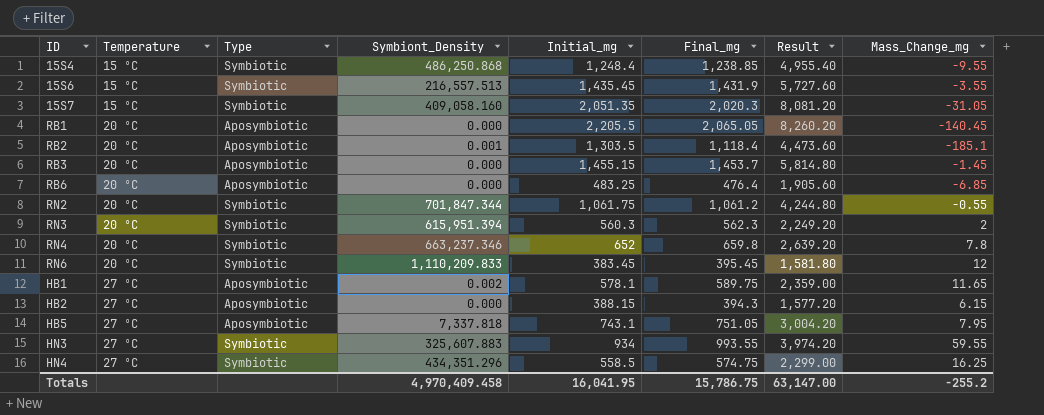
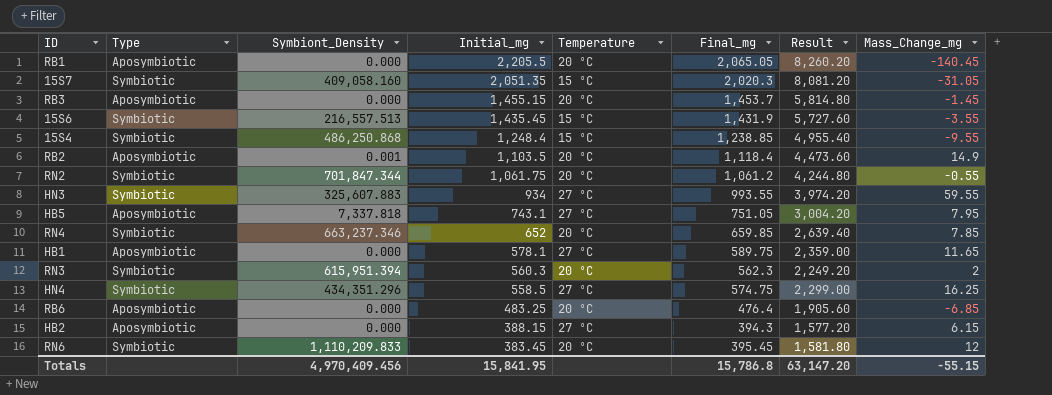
row order: Temperature ascending -> Initial_mg descending
column Temperature | position: 2 -> 5
RB2 | Initial_mg: 1,303.5 -> 1,103.5
RB2 | Mass_Change_mg: -185.1 -> 14.9
RN4 | Final_mg: 659.8 -> 659.85
RN4 | Result: 2,639.20 -> 2,639.40
RN4 | Mass_Change_mg: 7.8 -> 7.85
HB1 | Symbiont_Density: 0.002 -> 0.000
Totals | Symbiont_Density: 4,970,409.458 -> 4,970,409.456
Totals | Initial_mg: 16,041.95 -> 15,841.95
Totals | Final_mg: 15,786.75 -> 15,786.8
Totals | Result: 63,147.00 -> 63,147.20
Totals | Mass_Change_mg: -255.2 -> -55.15

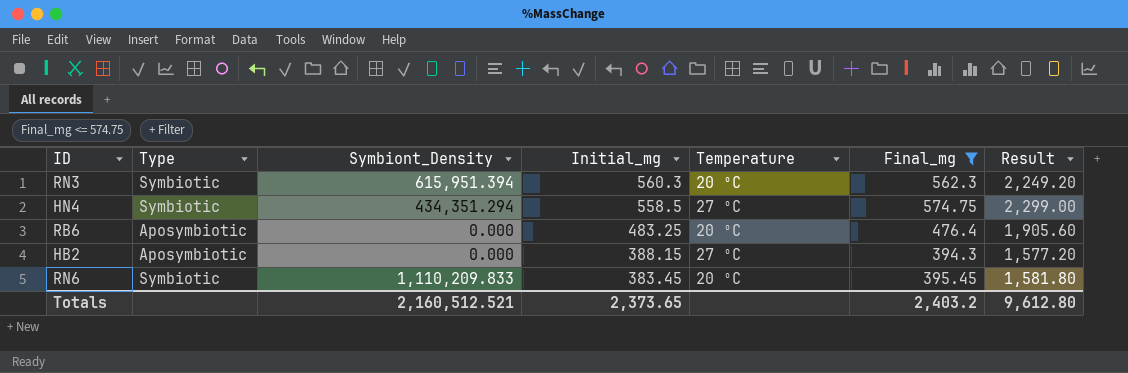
filter: none -> Final_mg <= 574.75
column Mass_Change_mg | formula: [Final_mg] - [Initial_mg] -> none
HN4 | Symbiont_Density: 434,351.296 -> 434,351.294
Totals | Symbiont_Density: 4,970,409.456 -> 2,160,512.521
Totals | Initial_mg: 15,841.95 -> 2,373.65
Totals | Final_mg: 15,786.8 -> 2,403.2
Totals | Result: 63,147.20 -> 9,612.80

